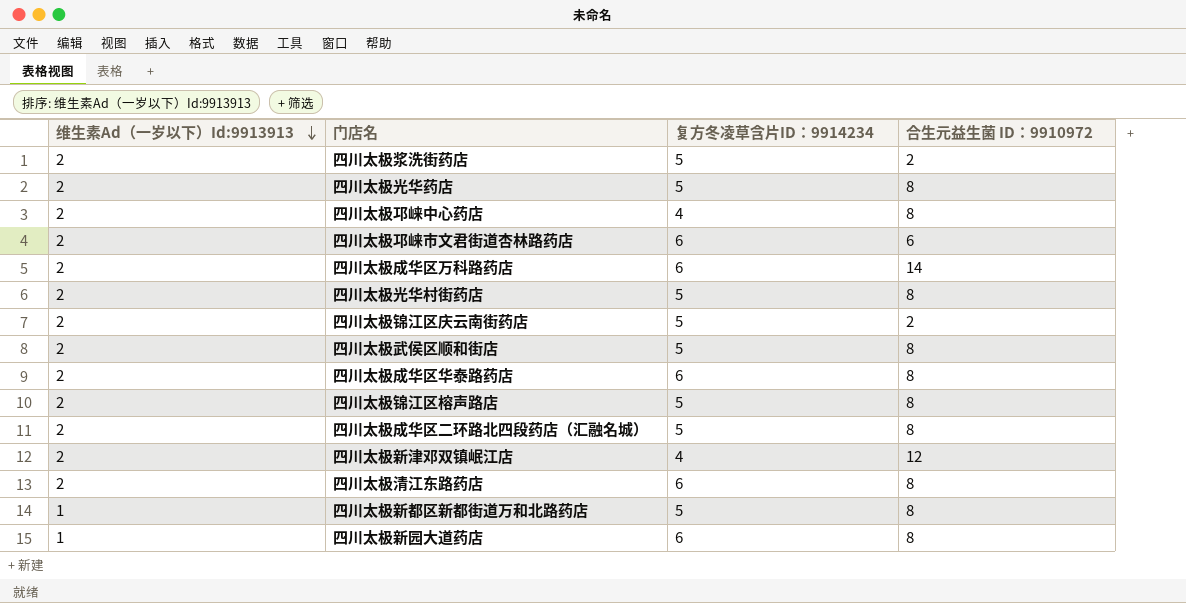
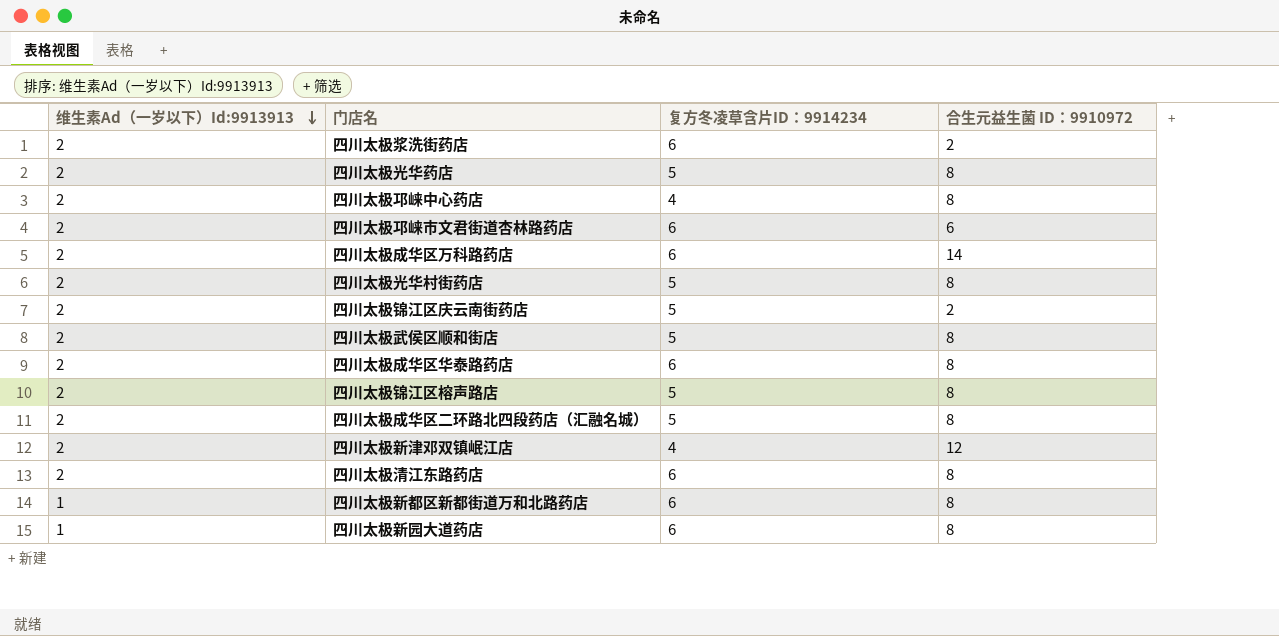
四川太极浆洗街药店 | 复方冬凌草含片ID：9914234: 5 -> 6
四川太极新都区新都街道万和北路药店 | 复方冬凌草含片ID：9914234: 5 -> 6

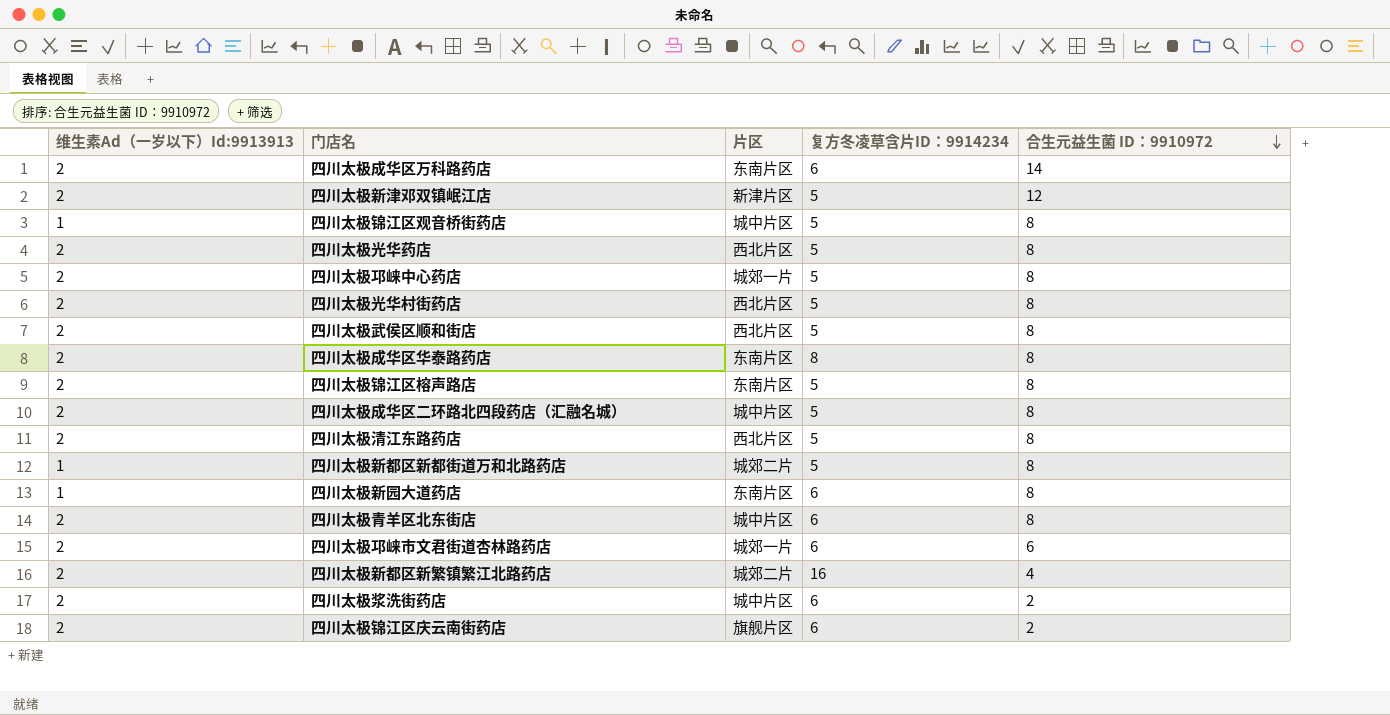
row order: 维生素Ad（一岁以下）Id:9913913 descending -> 合生元益生菌 ID：9910972 descending
column 片区 | position: none -> 3
四川太极新津邓双镇岷江店 | 复方冬凌草含片ID：9914234: 4 -> 5
row 四川太极锦江区观音桥街药店: none -> 1 | 城中片区 | 5 | 8
四川太极邛崃中心药店 | 复方冬凌草含片ID：9914234: 4 -> 5
四川太极成华区华泰路药店 | 复方冬凌草含片ID：9914234: 6 -> 8
四川太极清江东路药店 | 复方冬凌草含片ID：9914234: 6 -> 5
四川太极新都区新都街道万和北路药店 | 复方冬凌草含片ID：9914234: 6 -> 5
row 四川太极青羊区北东街店: none -> 2 | 城中片区 | 6 | 8
row 四川太极新都区新繁镇繁江北路药店: none -> 2 | 城郊二片 | 16 | 4
四川太极锦江区庆云南街药店 | 复方冬凌草含片ID：9914234: 5 -> 6

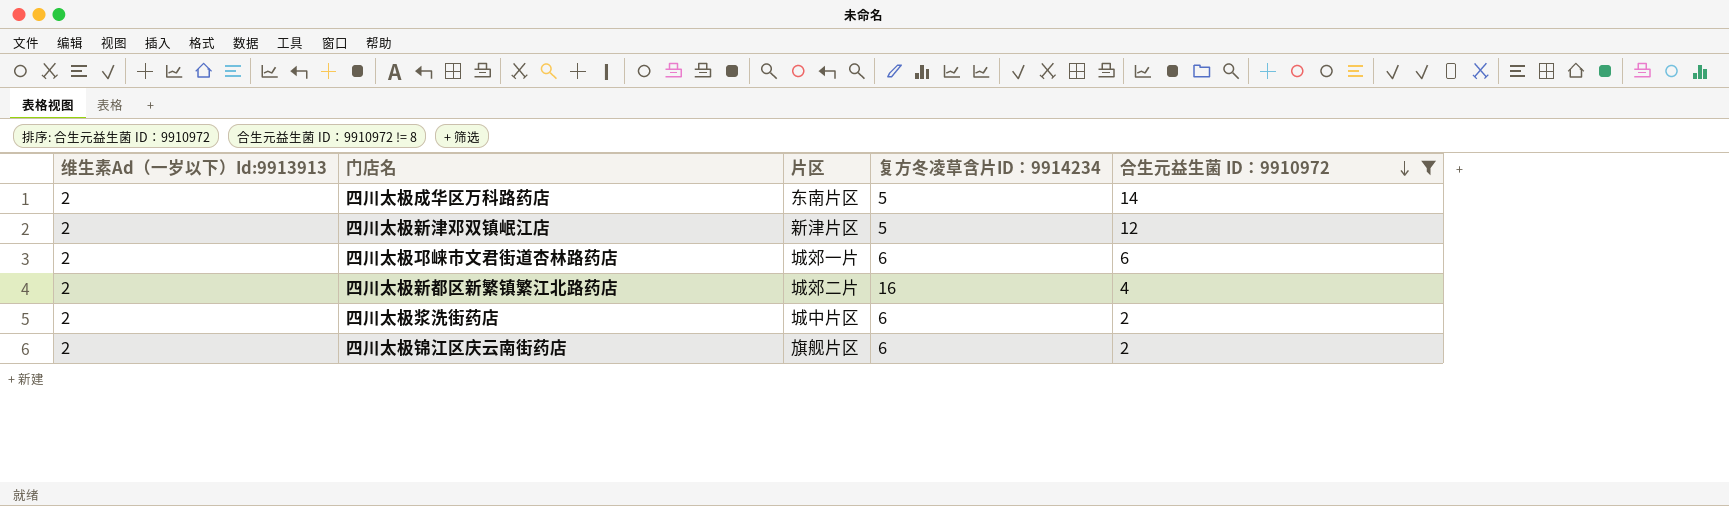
filter: none -> 合生元益生菌 ID：9910972 != 8
四川太极成华区万科路药店 | 复方冬凌草含片ID：9914234: 6 -> 5

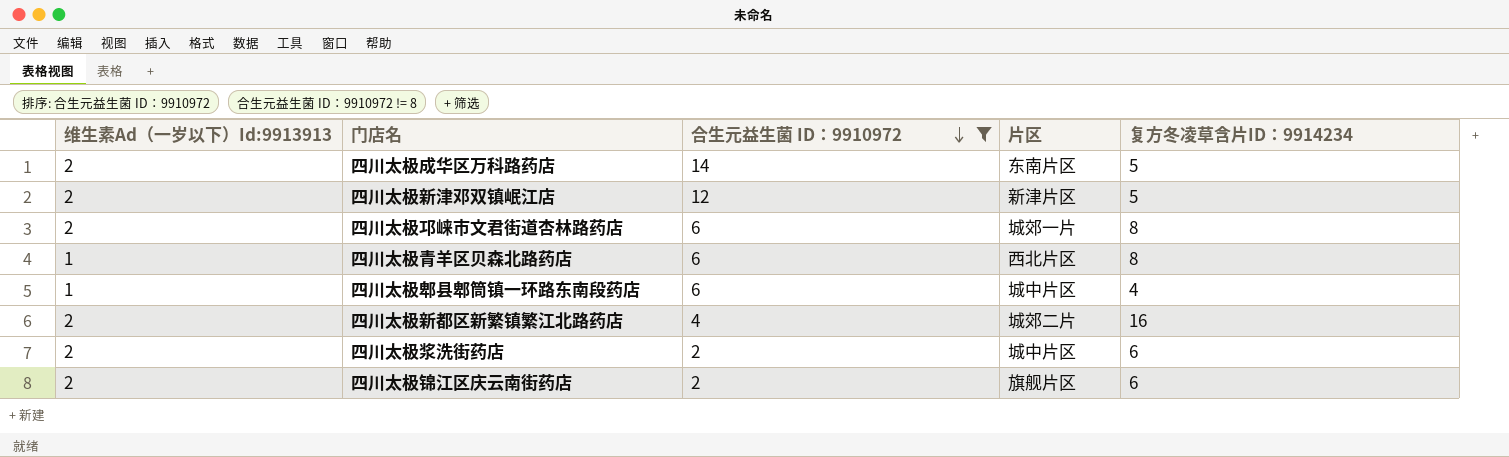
column 合生元益生菌 ID：9910972 | position: 5 -> 3
四川太极邛崃市文君街道杏林路药店 | 复方冬凌草含片ID：9914234: 6 -> 8
row 四川太极青羊区贝森北路药店: none -> 1 | 6 | 西北片区 | 8
row 四川太极郫县郫筒镇一环路东南段药店: none -> 1 | 6 | 城中片区 | 4

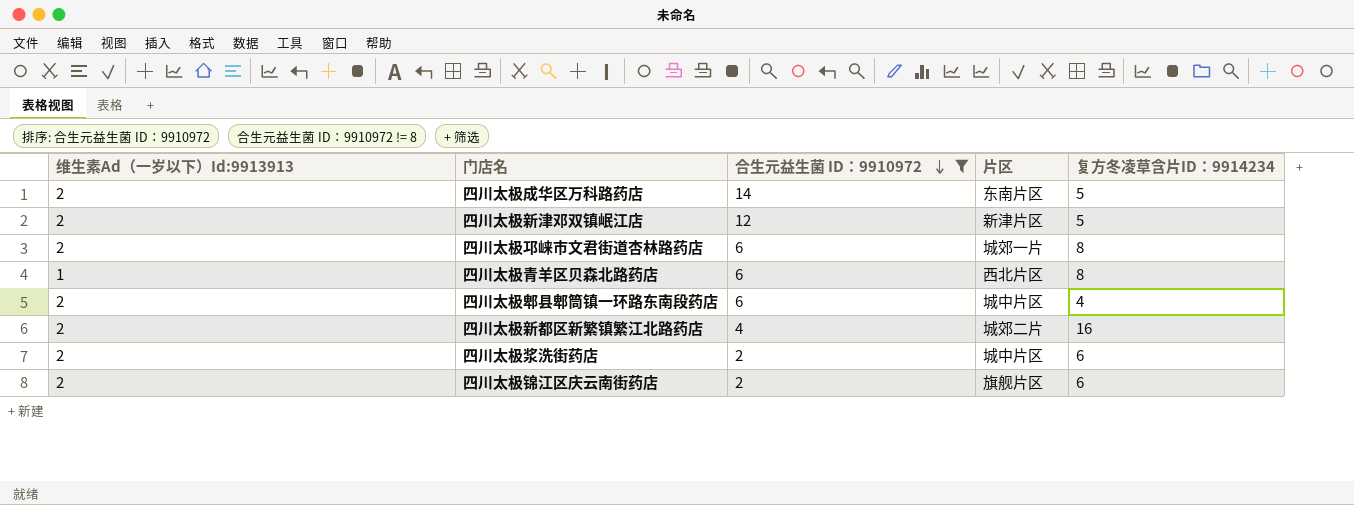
四川太极郫县郫筒镇一环路东南段药店 | 维生素Ad（一岁以下）Id:9913913: 1 -> 2

